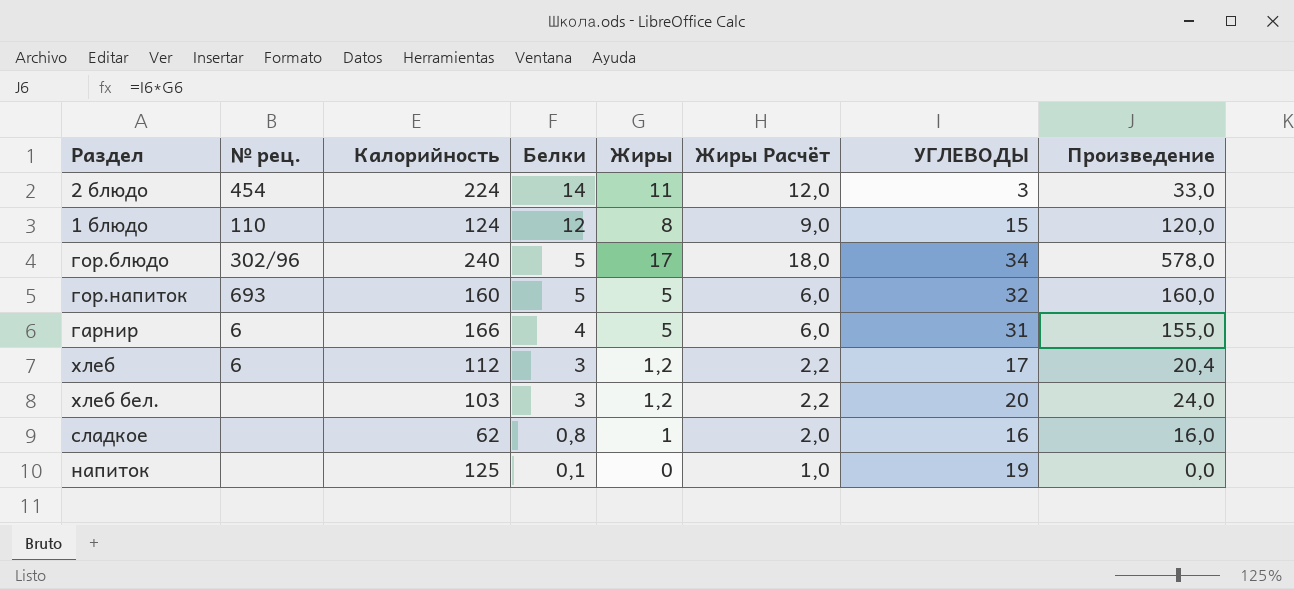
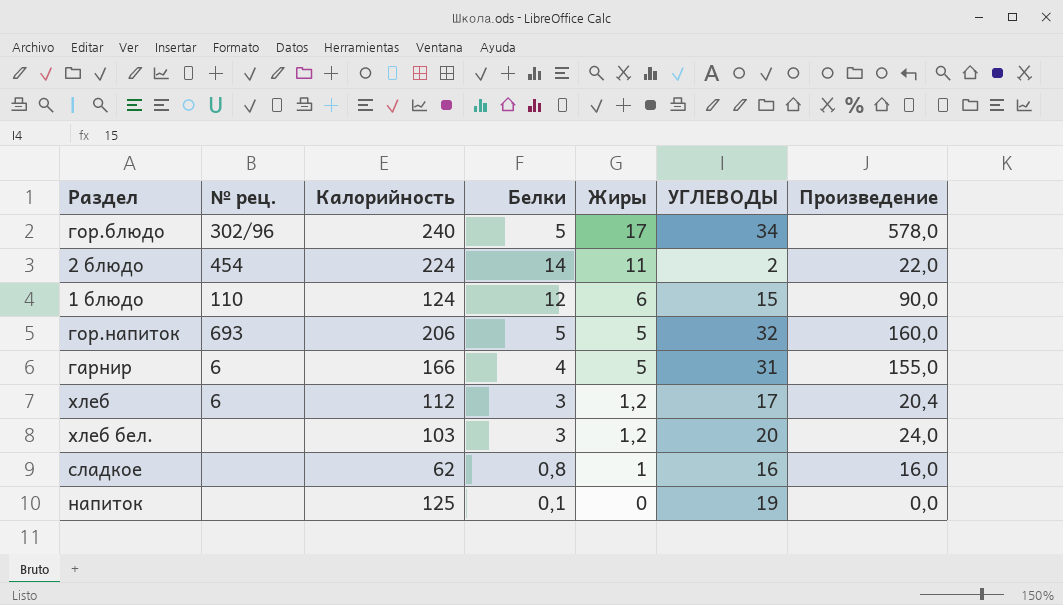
row order: Белки descending -> Жиры descending
column Жиры Расчёт | formula: [Жиры] + 1 -> none
2 блюдо | УГЛЕВОДЫ: 3 -> 2
2 блюдо | Произведение: 33,0 -> 22,0
1 блюдо | Жиры: 8 -> 6
1 блюдо | Произведение: 120,0 -> 90,0
гор.напиток | Калорийность: 160 -> 206

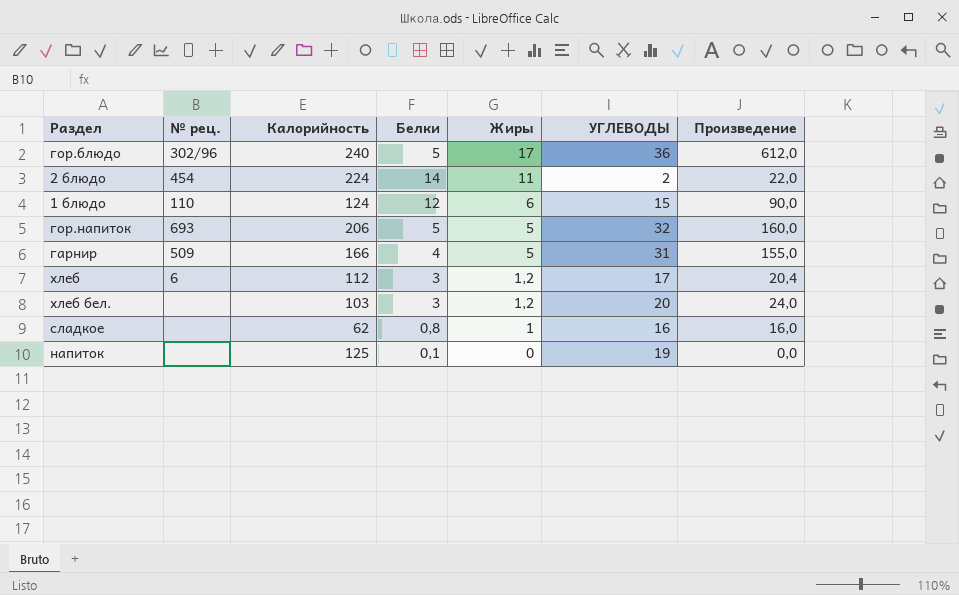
гор.блюдо | УГЛЕВОДЫ: 34 -> 36
гор.блюдо | Произведение: 578,0 -> 612,0
гарнир | № рец.: 6 -> 509

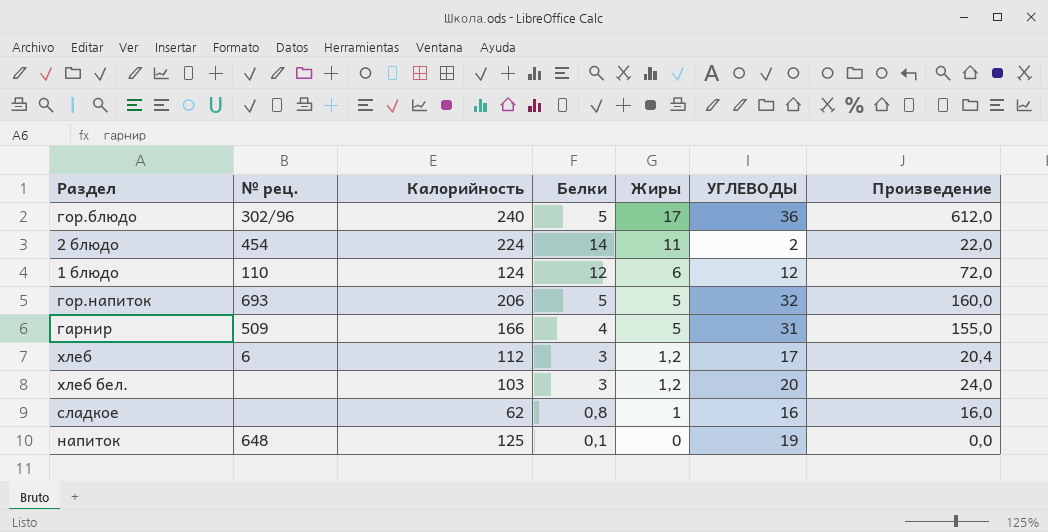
1 блюдо | УГЛЕВОДЫ: 15 -> 12
1 блюдо | Произведение: 90,0 -> 72,0
напиток | № рец.: none -> 648

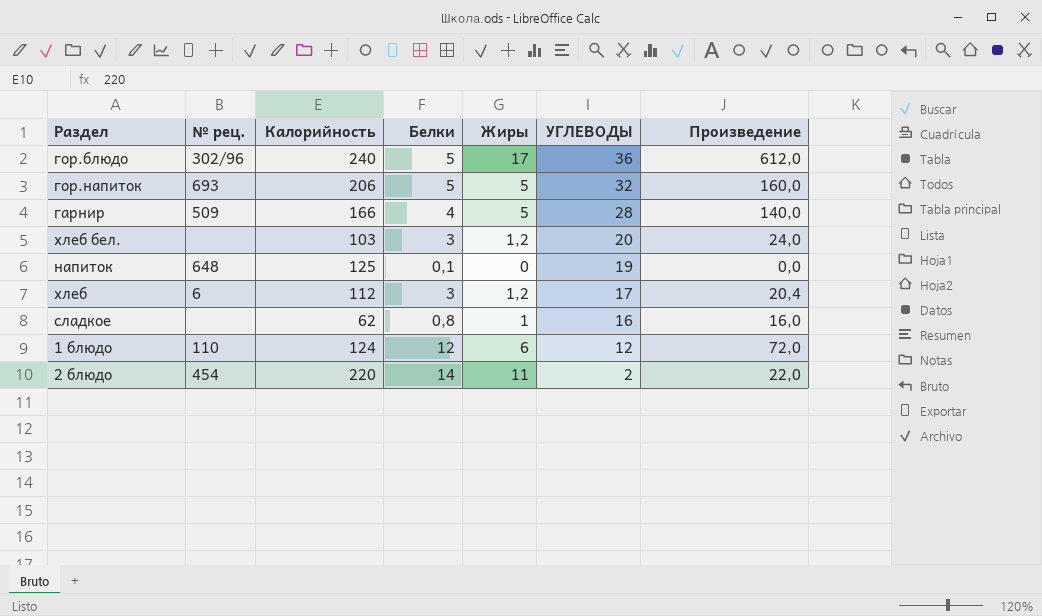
row order: Жиры descending -> УГЛЕВОДЫ descending
гарнир | УГЛЕВОДЫ: 31 -> 28
гарнир | Произведение: 155,0 -> 140,0
2 блюдо | Калорийность: 224 -> 220

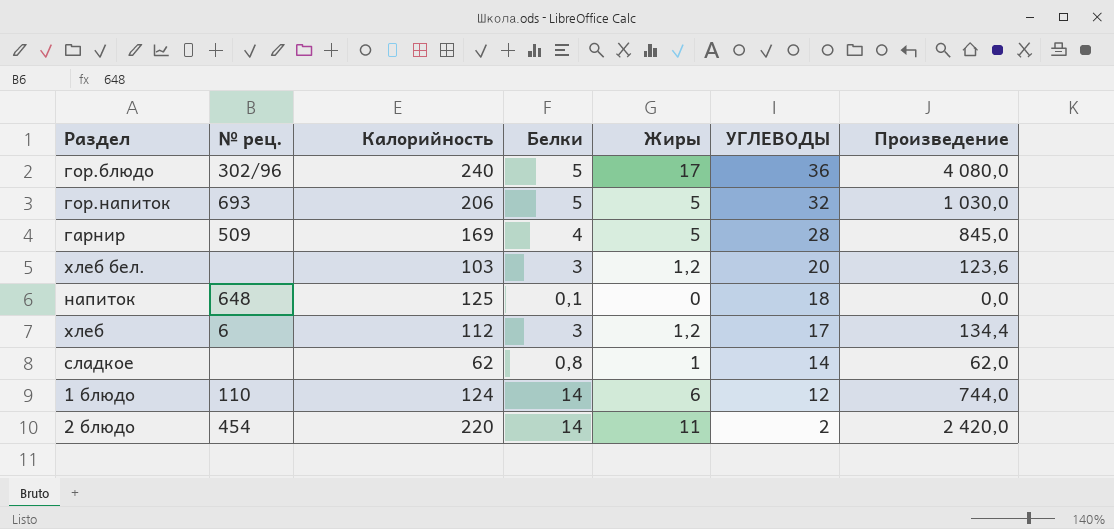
column Произведение | formula: [Жиры] * [УГЛЕВОДЫ] -> [Калорийность] * [Жиры]
гарнир | Калорийность: 166 -> 169
напиток | УГЛЕВОДЫ: 19 -> 18
сладкое | УГЛЕВОДЫ: 16 -> 14
1 блюдо | Белки: 12 -> 14

